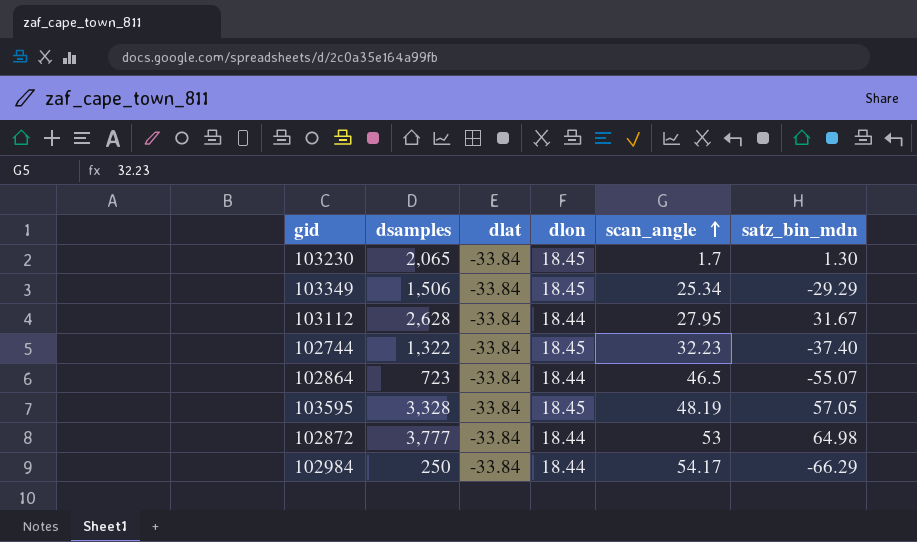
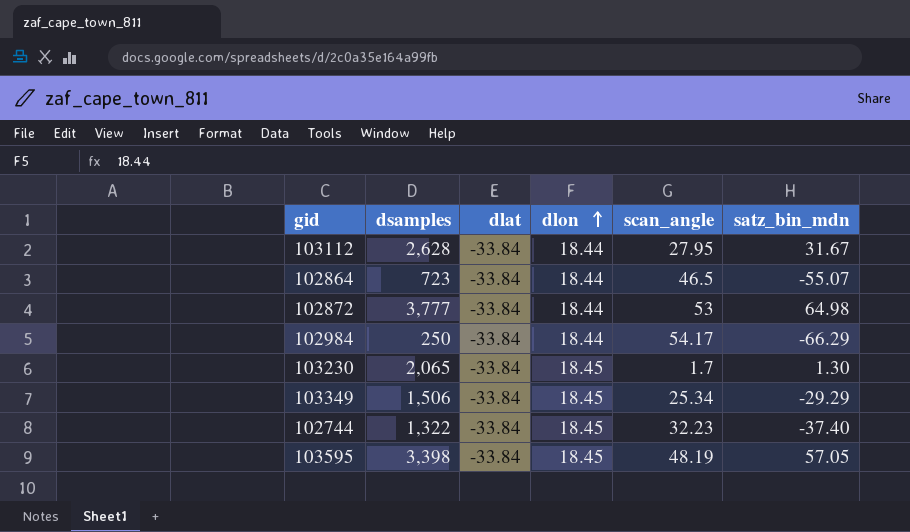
row order: scan_angle ascending -> dlon ascending
103595 | dsamples: 3,328 -> 3,398

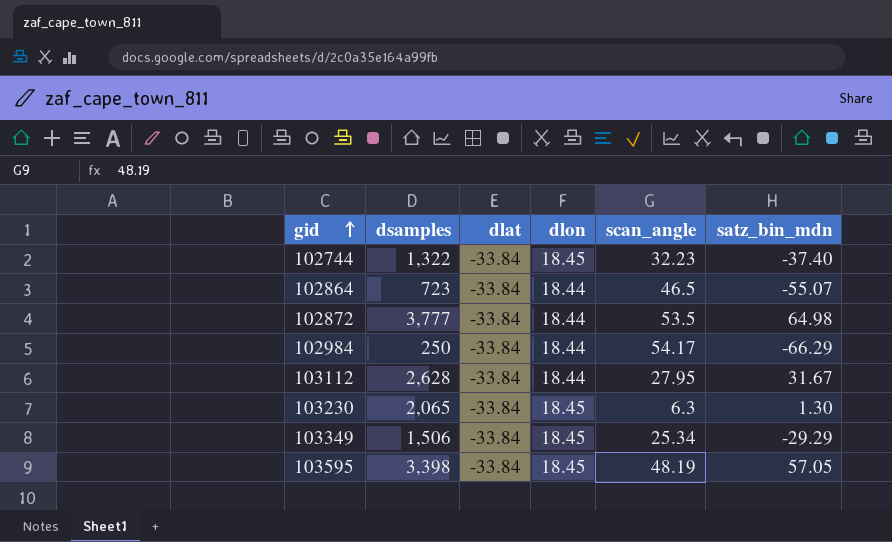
row order: dlon ascending -> gid ascending
102872 | scan_angle: 53 -> 53.5
103230 | scan_angle: 1.7 -> 6.3

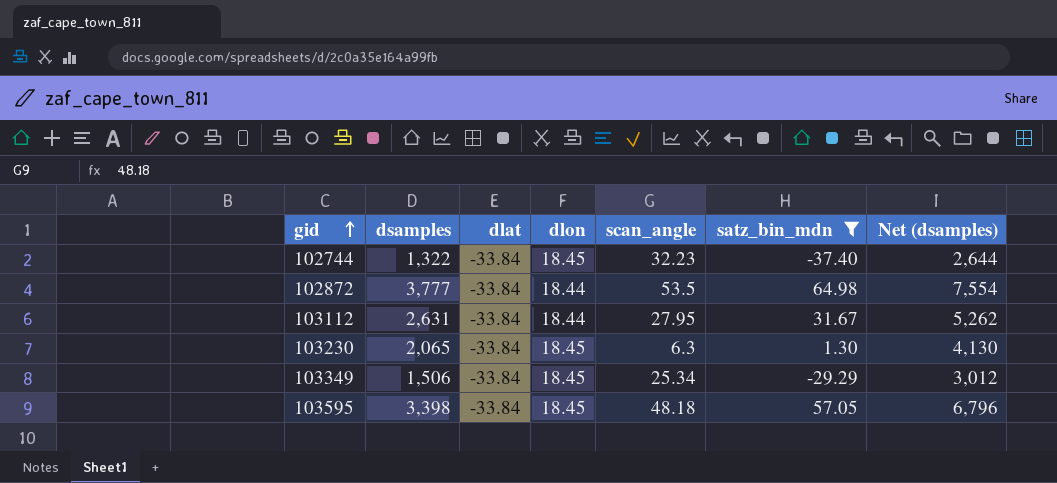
filter: none -> satz_bin_mdn >= -37.40
column Net (dsamples) | formula: none -> [dsamples] * 2
103112 | dsamples: 2,628 -> 2,631
103595 | scan_angle: 48.19 -> 48.18

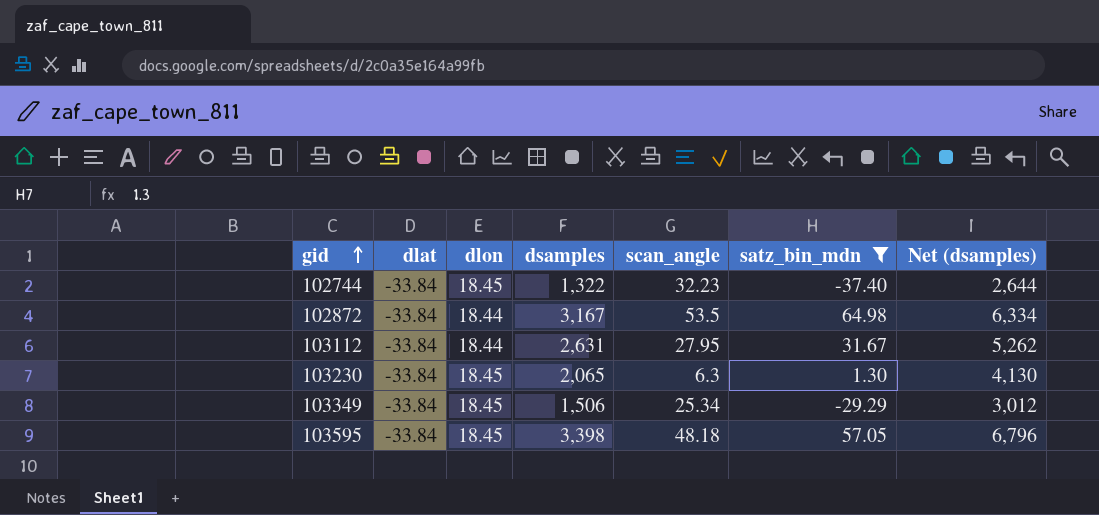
column dsamples | position: 2 -> 4
102872 | dsamples: 3,777 -> 3,167
102872 | Net (dsamples): 7,554 -> 6,334

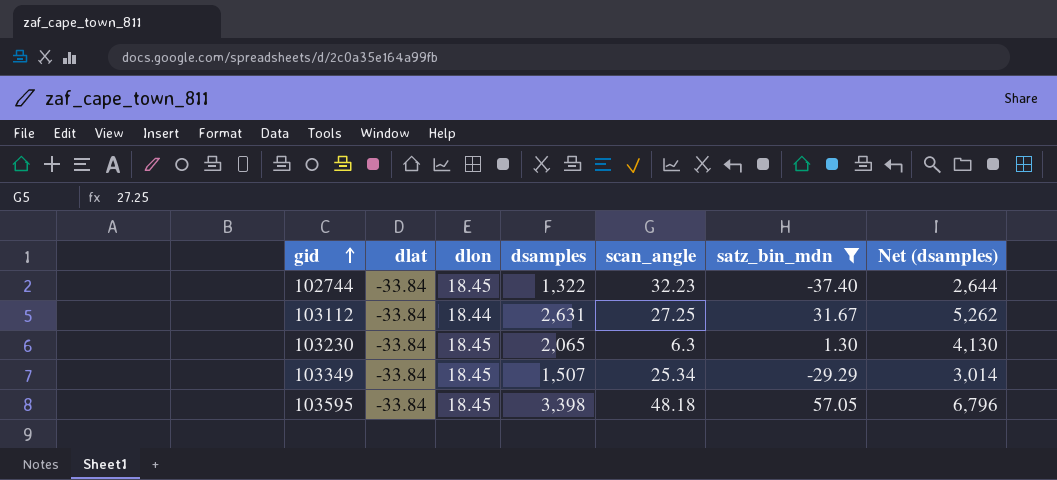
row 102872: -33.84 | 18.44 | 3,167 | 53.5 | 64.98 | 6,334 -> none
103112 | scan_angle: 27.95 -> 27.25
103349 | dsamples: 1,506 -> 1,507
103349 | Net (dsamples): 3,012 -> 3,014

